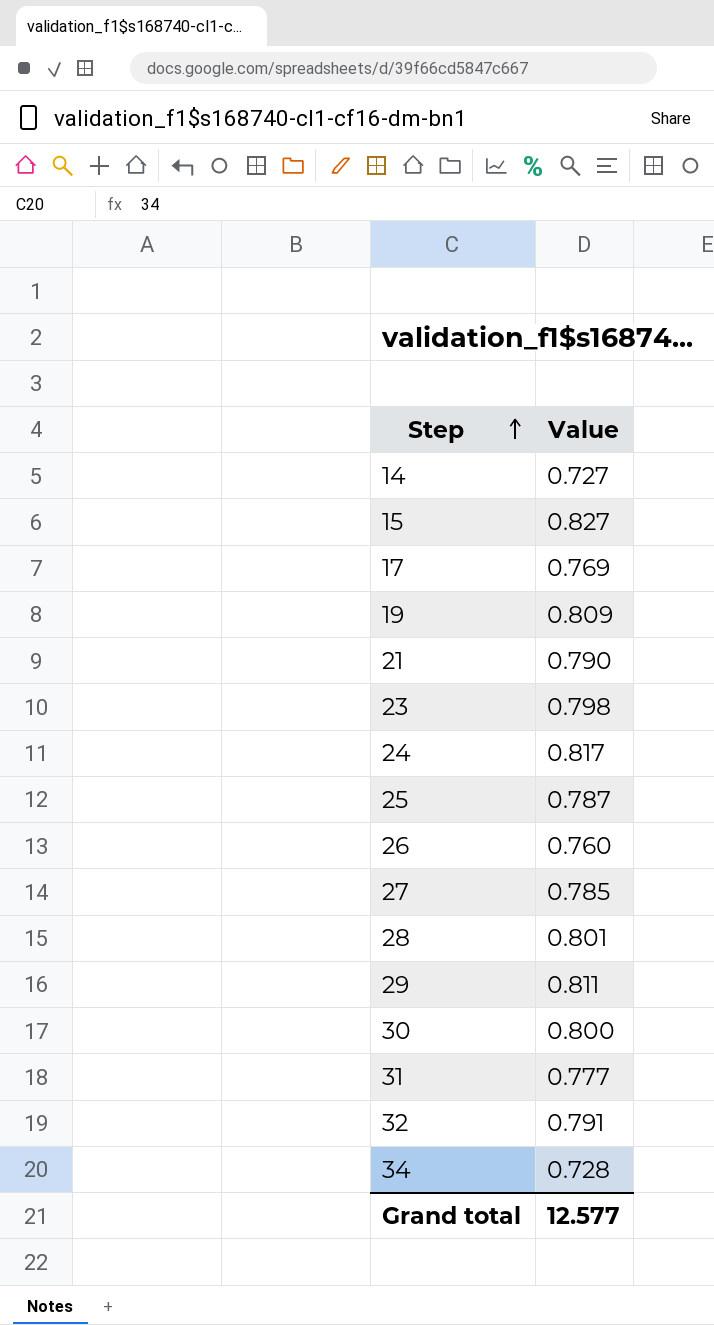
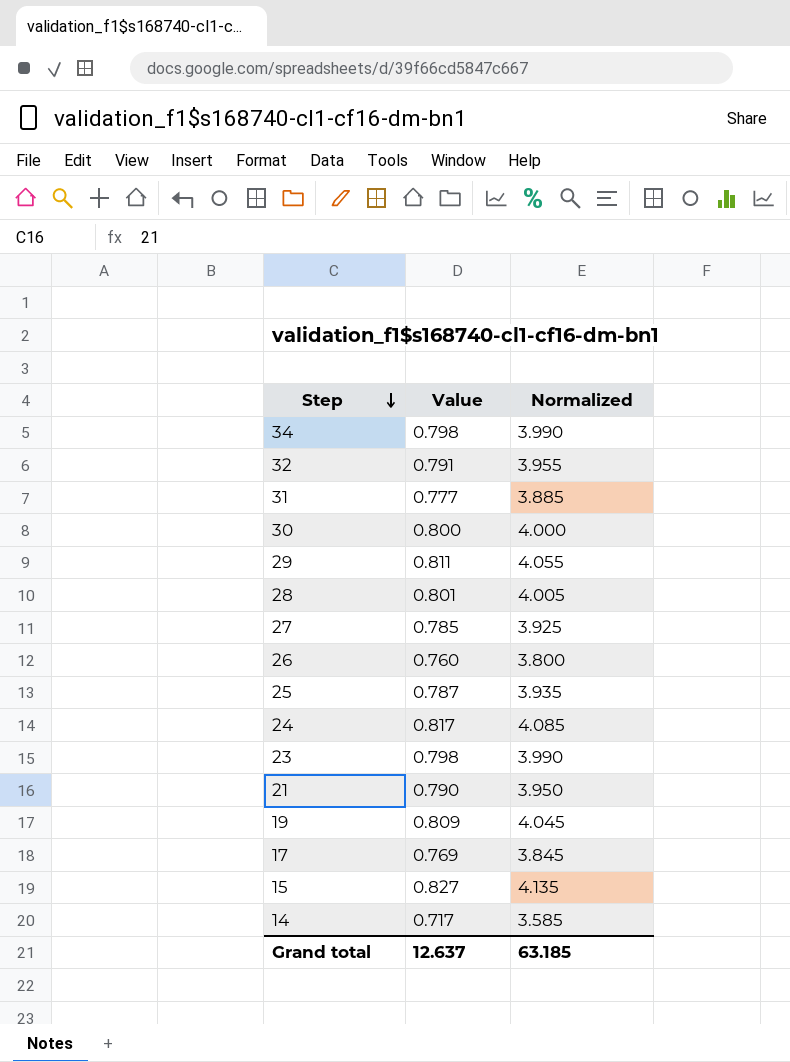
row order: Step ascending -> Step descending
column Normalized | formula: none -> [Value] * 5
34 | Value: 0.728 -> 0.798
14 | Value: 0.727 -> 0.717
Grand total | Value: 12.577 -> 12.637

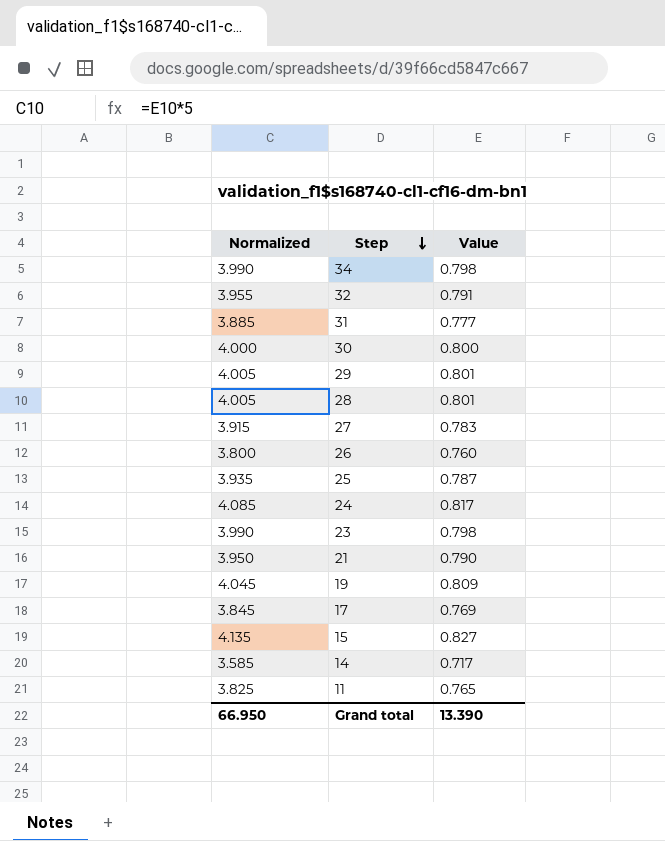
column Normalized | position: 3 -> 1
29 | Normalized: 4.055 -> 4.005
29 | Value: 0.811 -> 0.801
27 | Normalized: 3.925 -> 3.915
27 | Value: 0.785 -> 0.783
row 11: none -> 3.825 | 0.765
Grand total | Normalized: 63.185 -> 66.950
Grand total | Value: 12.637 -> 13.390

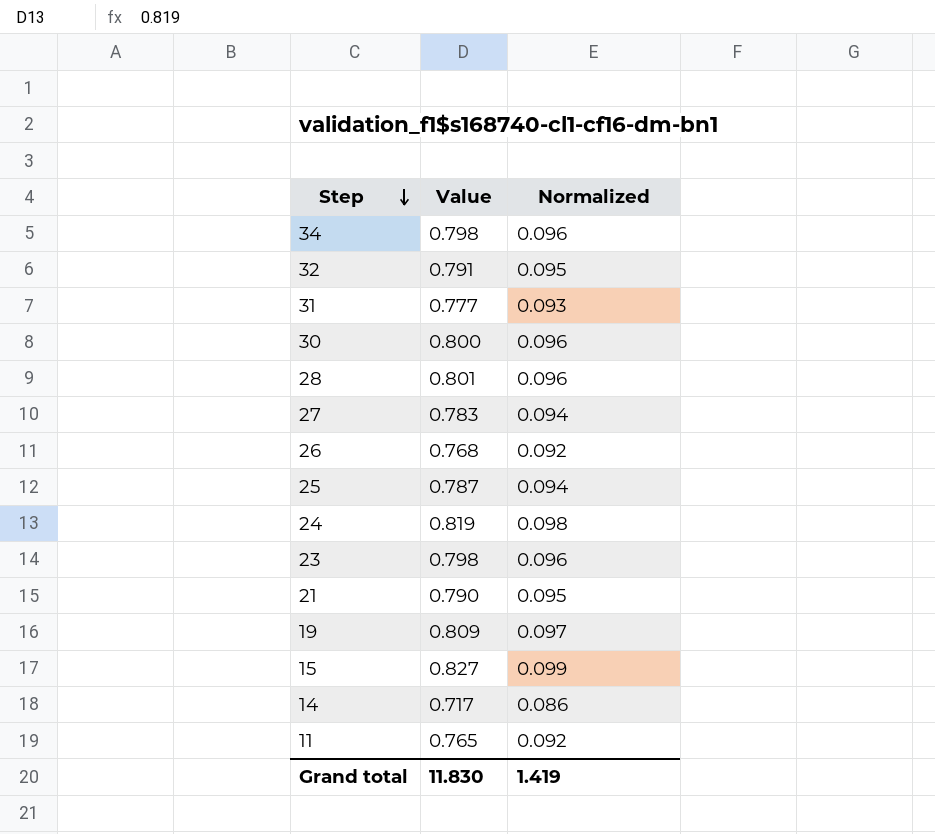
column Normalized | formula: [Value] * 5 -> [Value] * 0.12
column Normalized | position: 1 -> 3
row 29: 4.005 | 0.801 -> none
row 17: 3.845 | 0.769 -> none
26 | Value: 0.760 -> 0.768
24 | Value: 0.817 -> 0.819
Grand total | Value: 13.390 -> 11.830
Grand total | Normalized: 66.950 -> 1.419

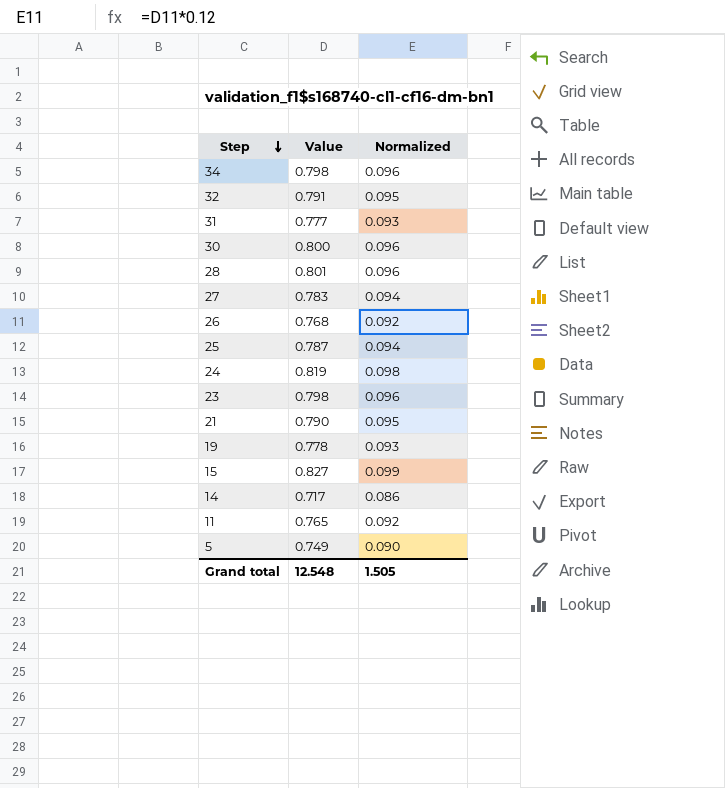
19 | Value: 0.809 -> 0.778
19 | Normalized: 0.097 -> 0.093
row 5: none -> 0.749 | 0.090
Grand total | Value: 11.830 -> 12.548
Grand total | Normalized: 1.419 -> 1.505

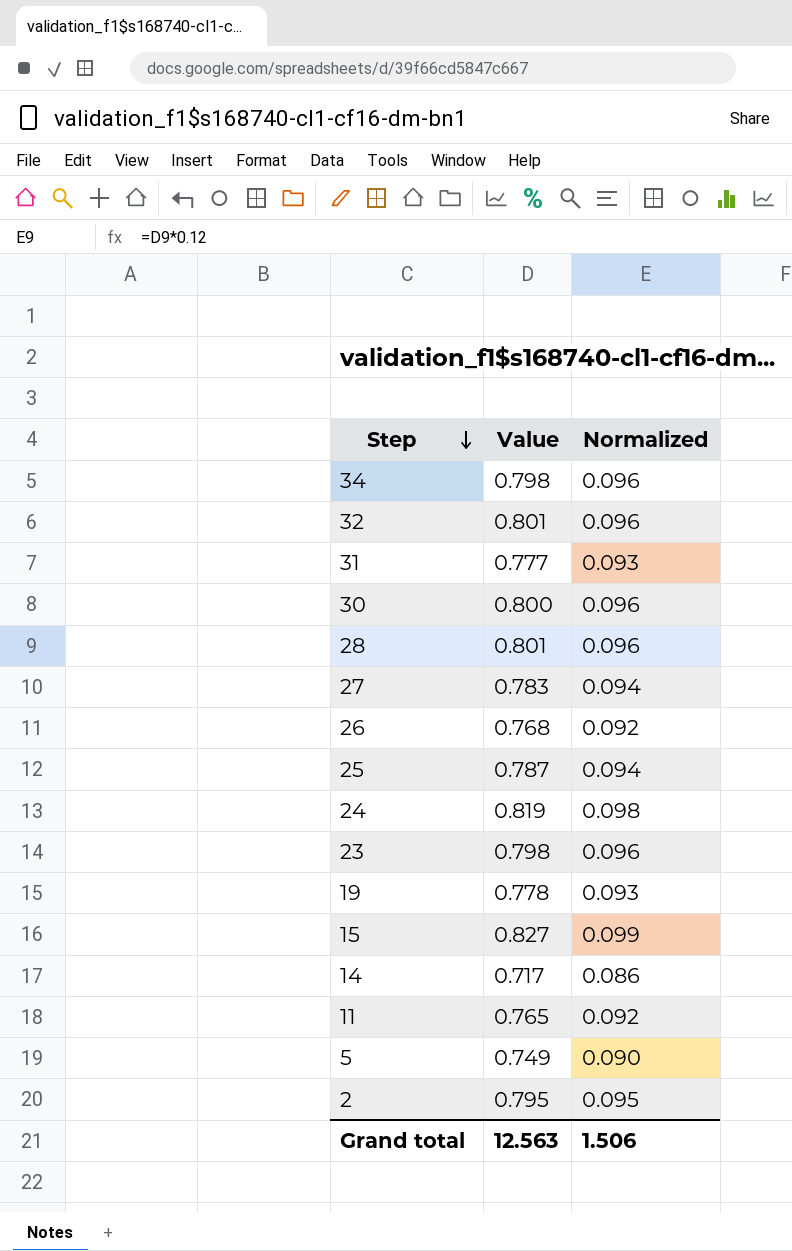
row 21: 0.790 | 0.095 -> none
32 | Value: 0.791 -> 0.801
32 | Normalized: 0.095 -> 0.096
row 2: none -> 0.795 | 0.095
Grand total | Value: 12.548 -> 12.563
Grand total | Normalized: 1.505 -> 1.506

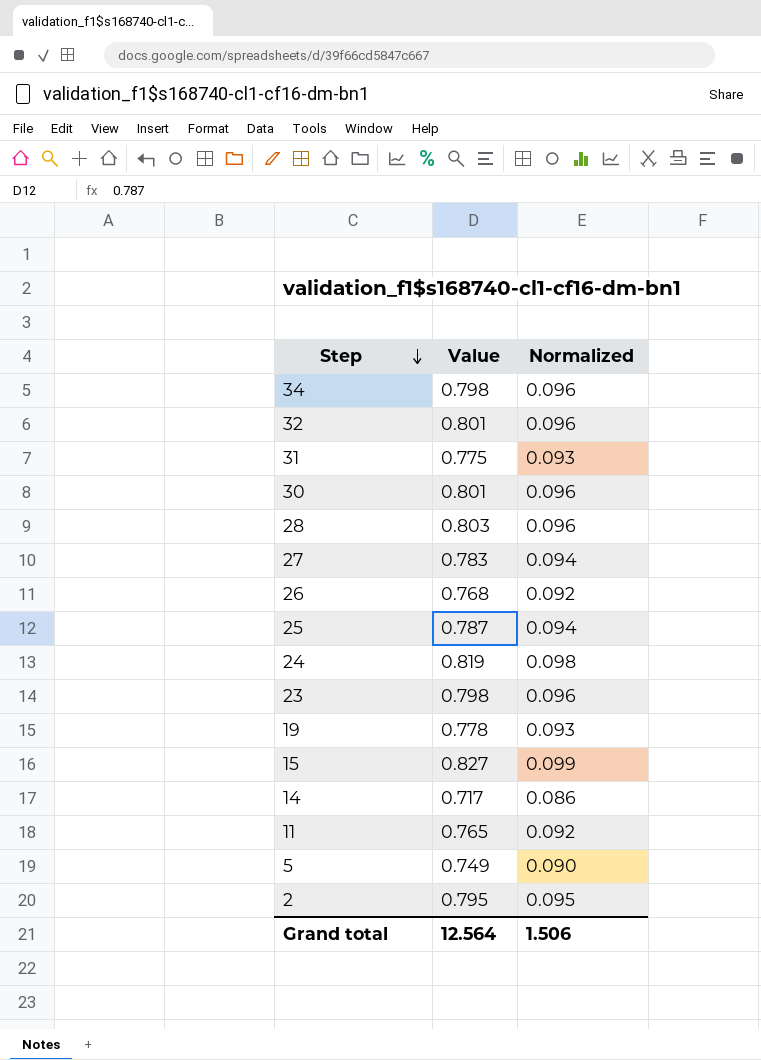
31 | Value: 0.777 -> 0.775
30 | Value: 0.800 -> 0.801
28 | Value: 0.801 -> 0.803
Grand total | Value: 12.563 -> 12.564

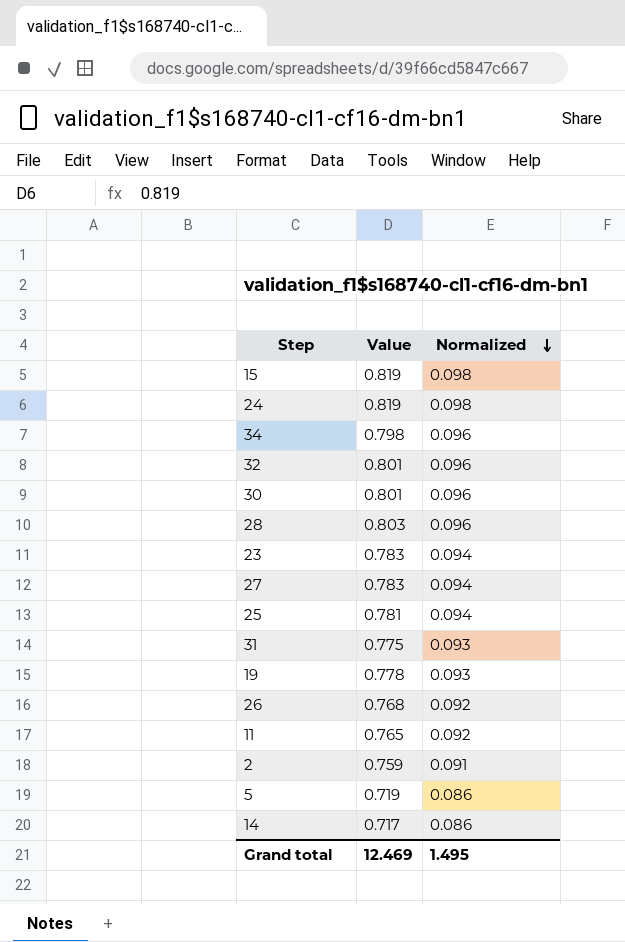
row order: Step descending -> Normalized descending
15 | Value: 0.827 -> 0.819
15 | Normalized: 0.099 -> 0.098
23 | Value: 0.798 -> 0.783
23 | Normalized: 0.096 -> 0.094
25 | Value: 0.787 -> 0.781
2 | Value: 0.795 -> 0.759
2 | Normalized: 0.095 -> 0.091
5 | Value: 0.749 -> 0.719
5 | Normalized: 0.090 -> 0.086
Grand total | Value: 12.564 -> 12.469
Grand total | Normalized: 1.506 -> 1.495

